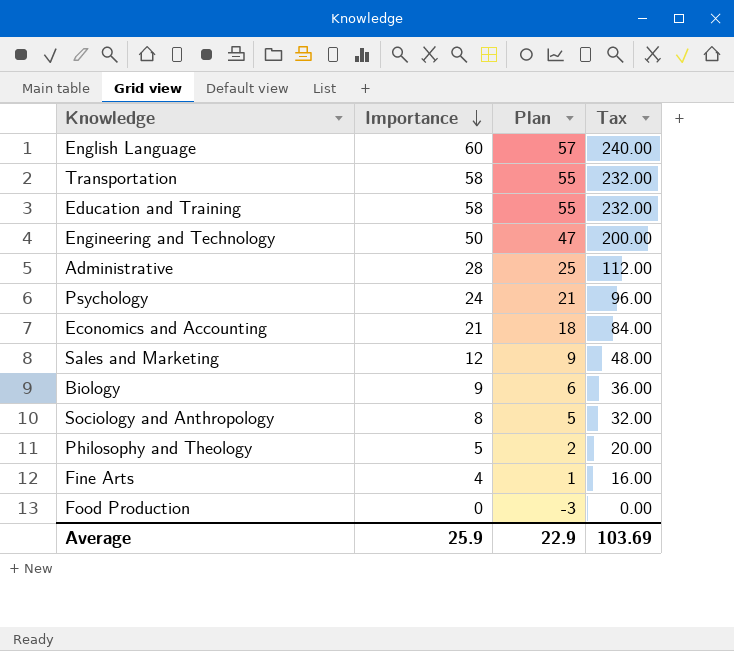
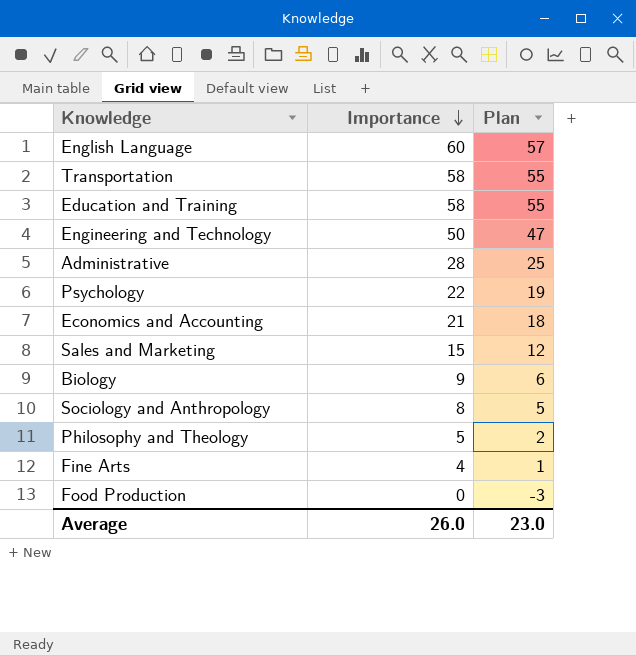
column Tax | formula: [Importance] * 4 -> none
Psychology | Importance: 24 -> 22
Psychology | Plan: 21 -> 19
Sales and Marketing | Importance: 12 -> 15
Sales and Marketing | Plan: 9 -> 12
Average | Importance: 25.9 -> 26.0
Average | Plan: 22.9 -> 23.0

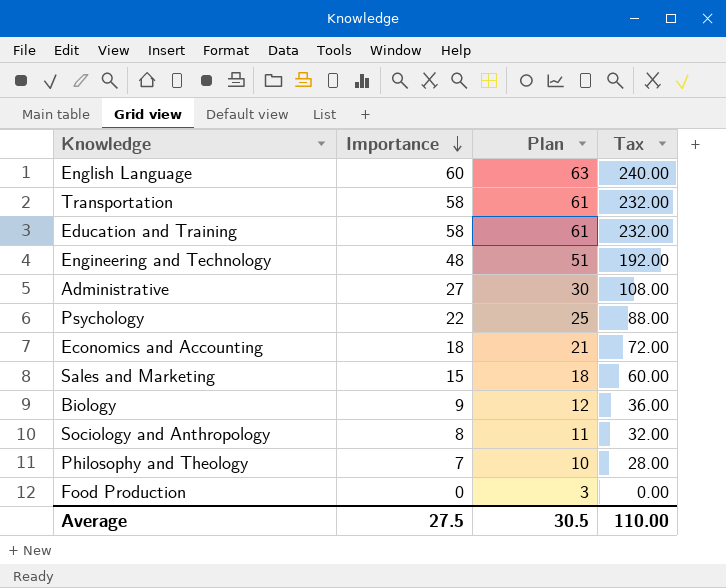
column Plan | formula: [Importance] - 3 -> [Importance] + 3
column Tax | formula: none -> [Importance] * 4
row Fine Arts: 4 | 1 -> none
Engineering and Technology | Importance: 50 -> 48
Administrative | Importance: 28 -> 27
Economics and Accounting | Importance: 21 -> 18
Philosophy and Theology | Importance: 5 -> 7
Average | Importance: 26.0 -> 27.5
Average | Plan: 23.0 -> 30.5

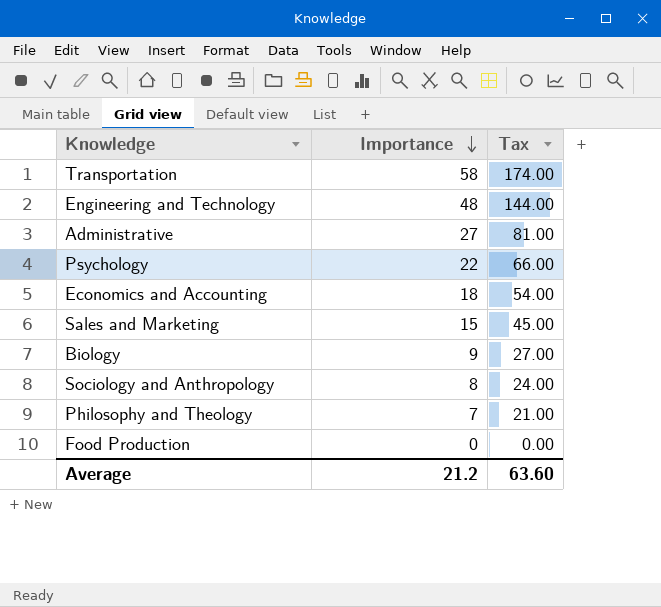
column Plan | formula: [Importance] + 3 -> none
column Tax | formula: [Importance] * 4 -> [Importance] * 3
row English Language: 60 | 63 | 240.00 -> none
row Education and Training: 58 | 61 | 232.00 -> none
Average | Importance: 27.5 -> 21.2
Average | Tax: 110.00 -> 63.60

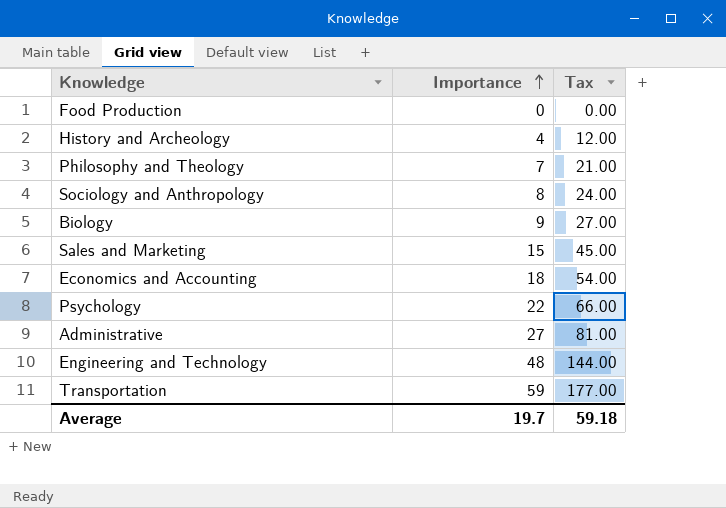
row order: Importance descending -> Importance ascending
row History and Archeology: none -> 4 | 12.00
Transportation | Importance: 58 -> 59
Transportation | Tax: 174.00 -> 177.00
Average | Importance: 21.2 -> 19.7
Average | Tax: 63.60 -> 59.18

